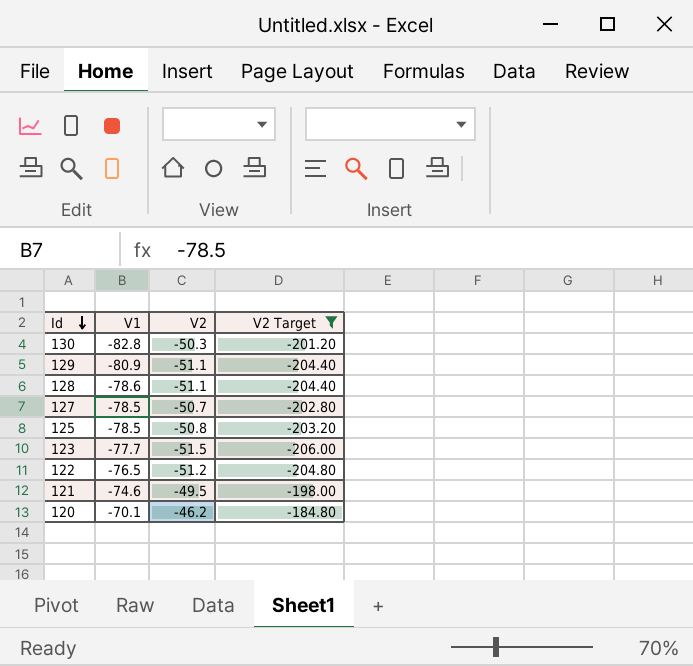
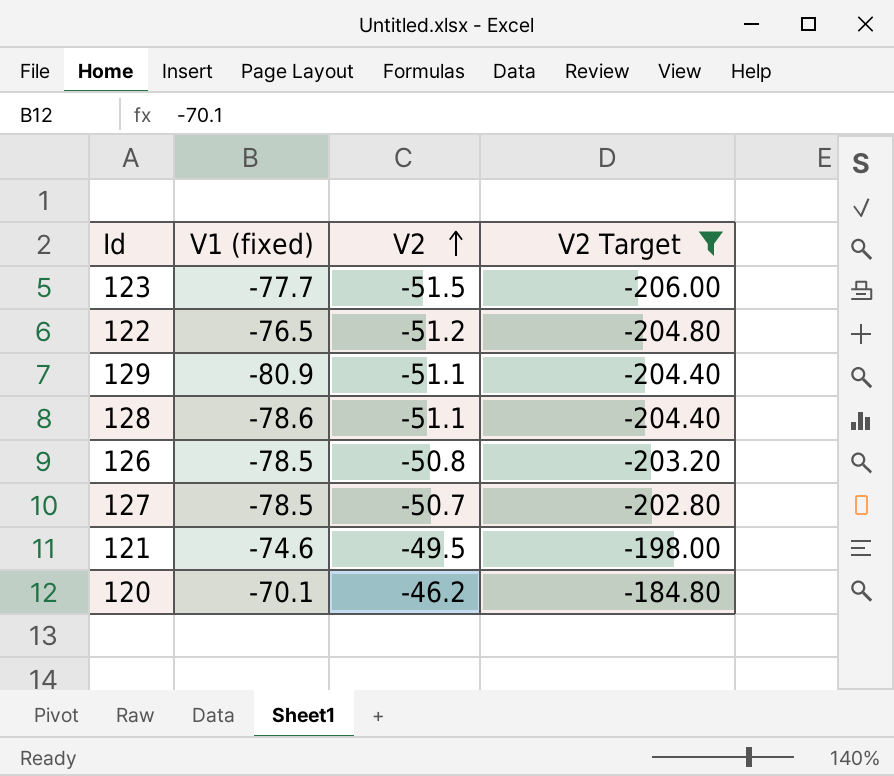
row order: Id descending -> V2 ascending
column name: V1 -> V1 (fixed)
row 130: -82.8 | -50.3 | -201.20 -> none
row 125: -78.5 | -50.8 | -203.20 -> none
row 126: none -> -78.5 | -50.8 | -203.20

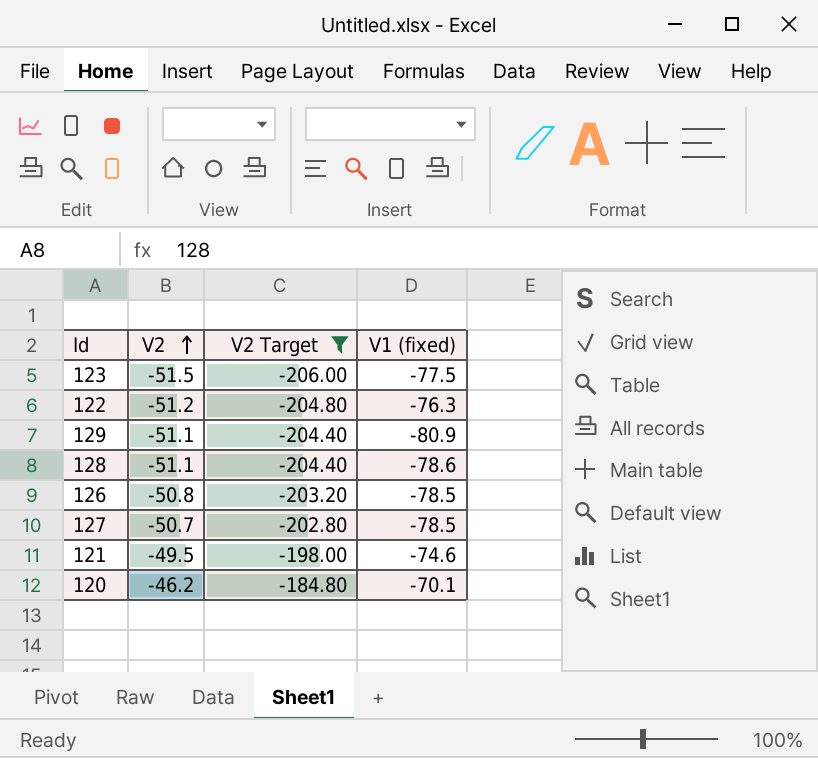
column V1 (fixed) | position: 2 -> 4
123 | V1 (fixed): -77.7 -> -77.5
122 | V1 (fixed): -76.5 -> -76.3

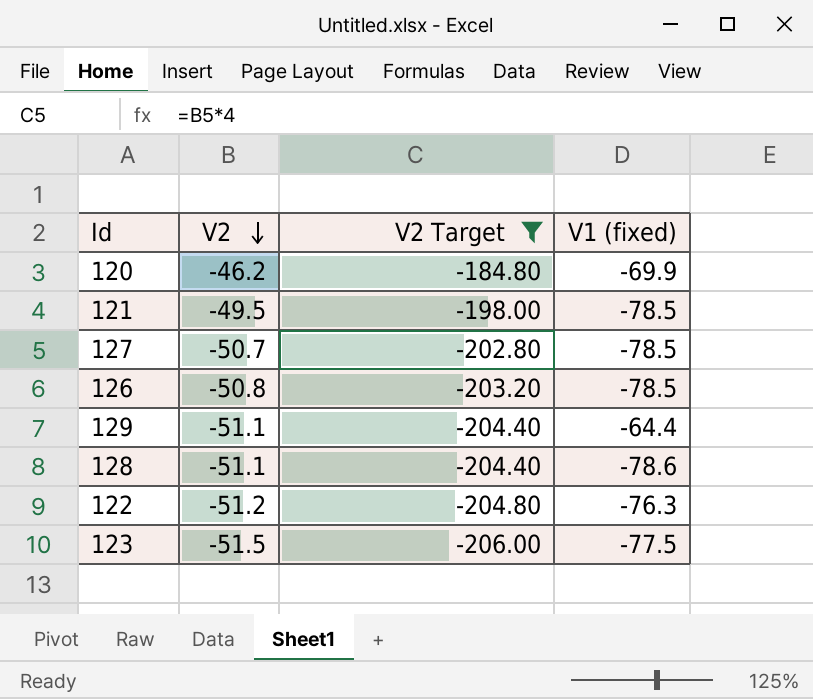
row order: V2 ascending -> V2 descending
120 | V1 (fixed): -70.1 -> -69.9
121 | V1 (fixed): -74.6 -> -78.5
129 | V1 (fixed): -80.9 -> -64.4

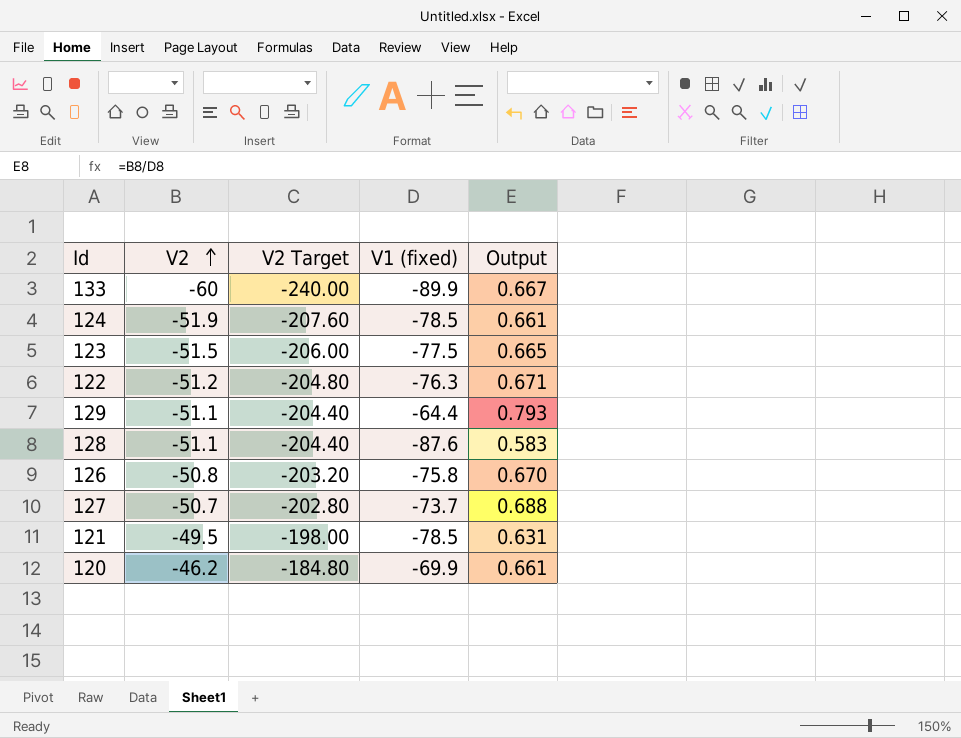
filter: V2 Target >= -206.00 -> none
row order: V2 descending -> V2 ascending
column Output | formula: none -> [V2] / [V1 (fixed)]
128 | V1 (fixed): -78.6 -> -87.6
126 | V1 (fixed): -78.5 -> -75.8
127 | V1 (fixed): -78.5 -> -73.7

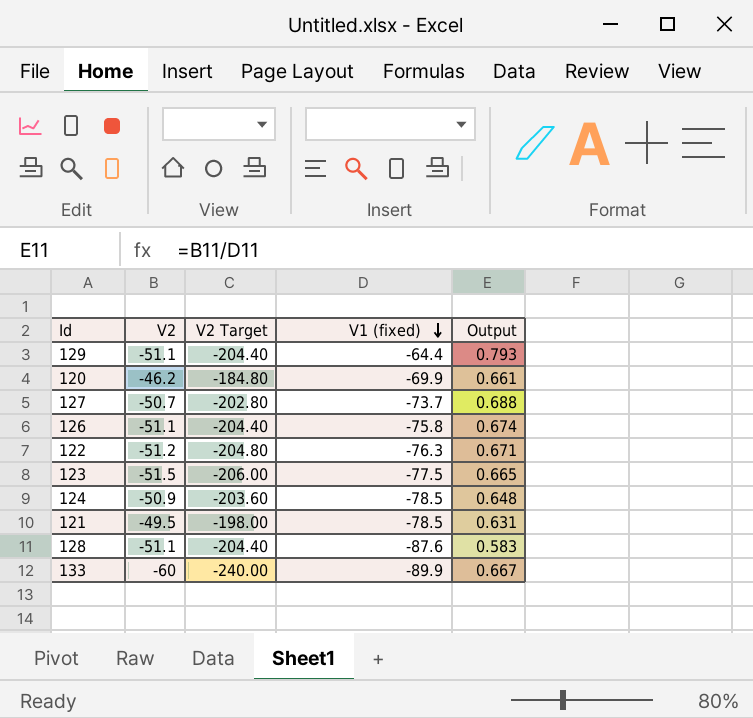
row order: V2 ascending -> V1 (fixed) descending
126 | V2: -50.8 -> -51.1
126 | V2 Target: -203.20 -> -204.40
126 | Output: 0.670 -> 0.674
124 | V2: -51.9 -> -50.9
124 | V2 Target: -207.60 -> -203.60
124 | Output: 0.661 -> 0.648

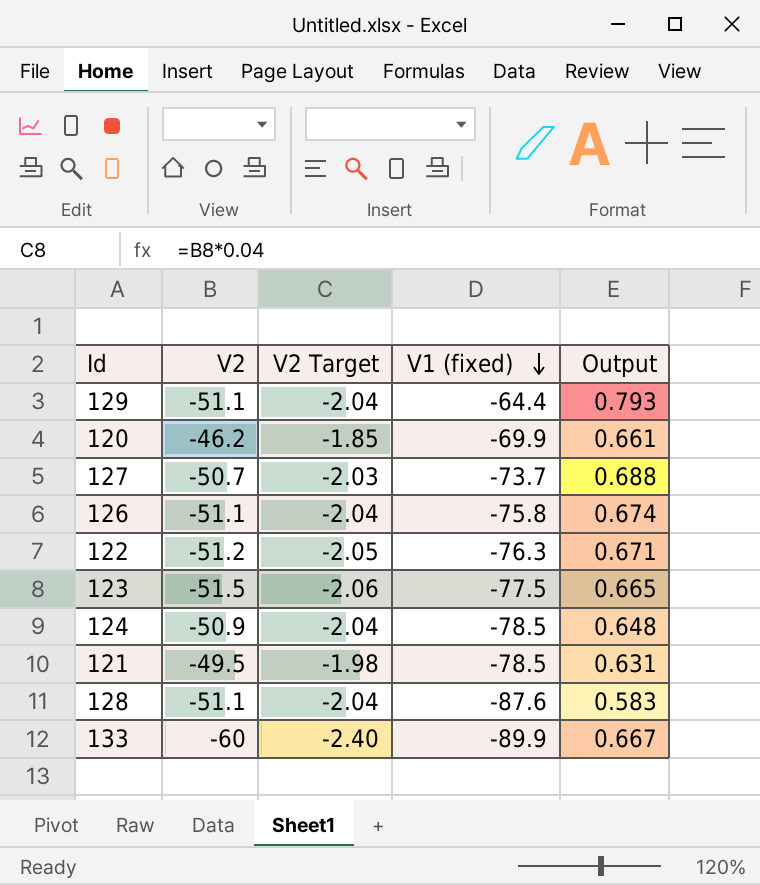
column V2 Target | formula: [V2] * 4 -> [V2] * 0.04

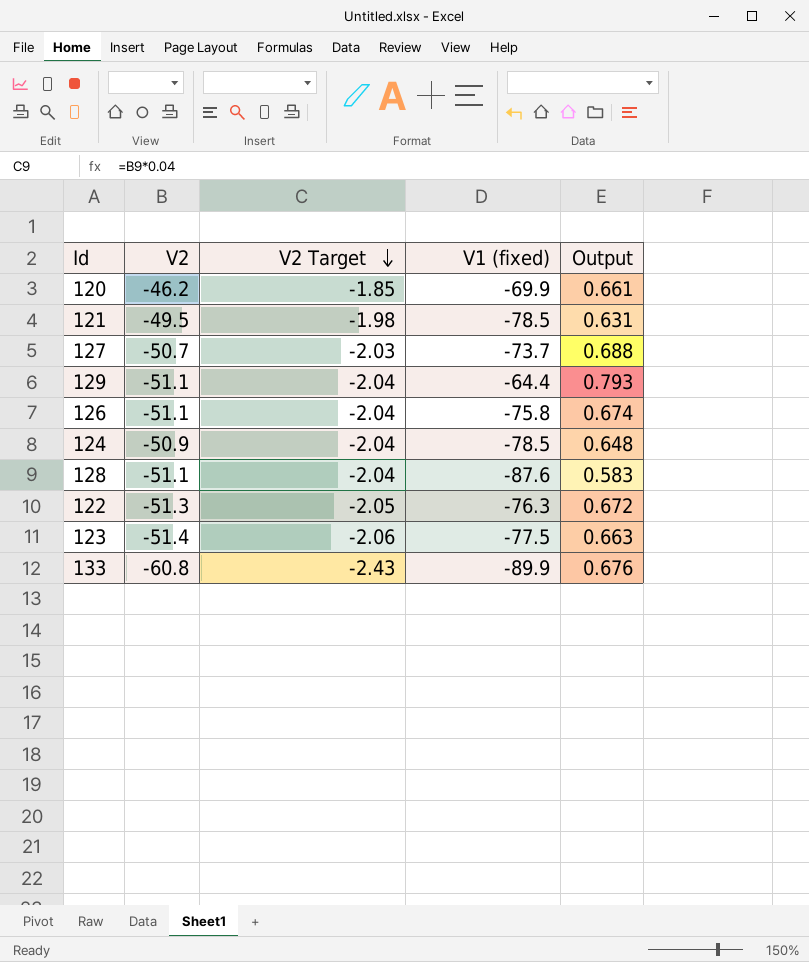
row order: V1 (fixed) descending -> V2 Target descending
122 | V2: -51.2 -> -51.3
122 | Output: 0.671 -> 0.672
123 | V2: -51.5 -> -51.4
123 | Output: 0.665 -> 0.663
133 | V2: -60 -> -60.8
133 | V2 Target: -2.40 -> -2.43
133 | Output: 0.667 -> 0.676

